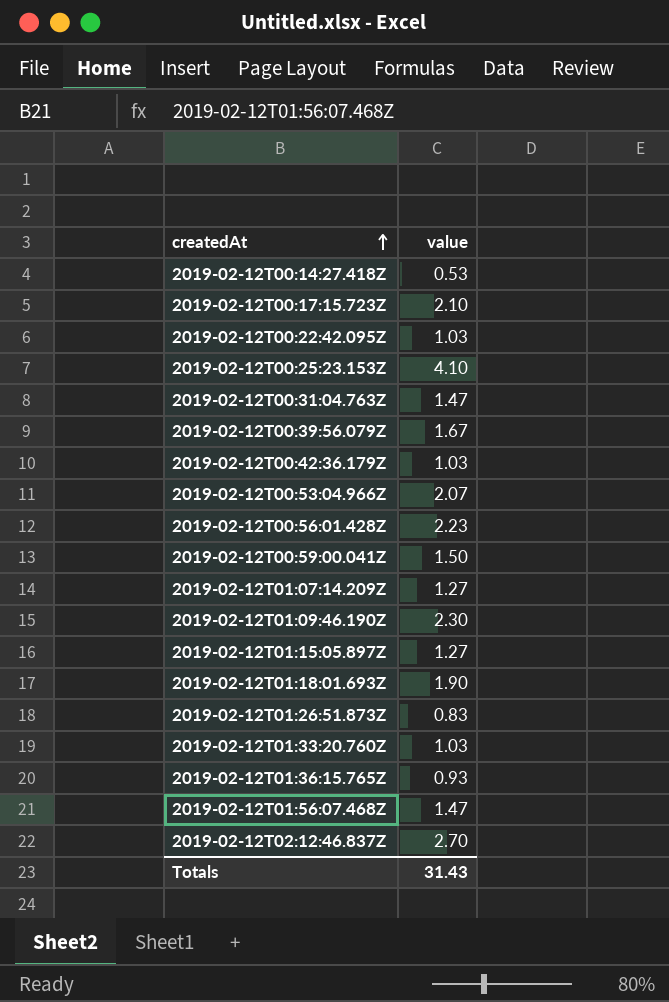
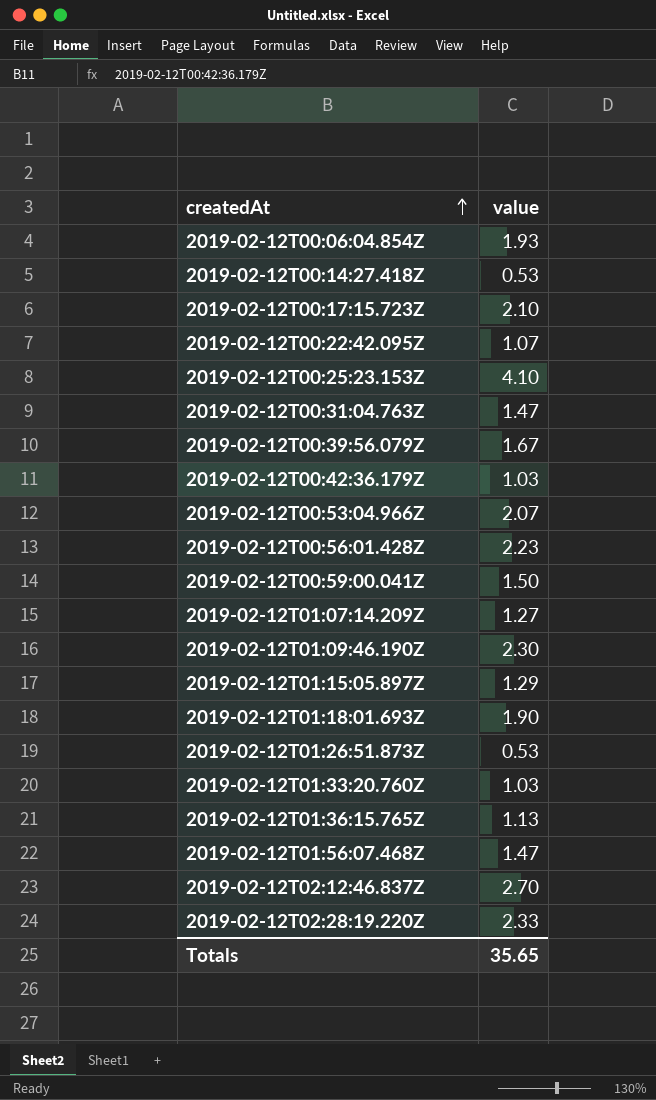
row 2019-02-12T00:06:04.854Z: none -> 1.93
2019-02-12T00:22:42.095Z | value: 1.03 -> 1.07
2019-02-12T01:15:05.897Z | value: 1.27 -> 1.29
2019-02-12T01:26:51.873Z | value: 0.83 -> 0.53
2019-02-12T01:36:15.765Z | value: 0.93 -> 1.13
row 2019-02-12T02:28:19.220Z: none -> 2.33
Totals | value: 31.43 -> 35.65

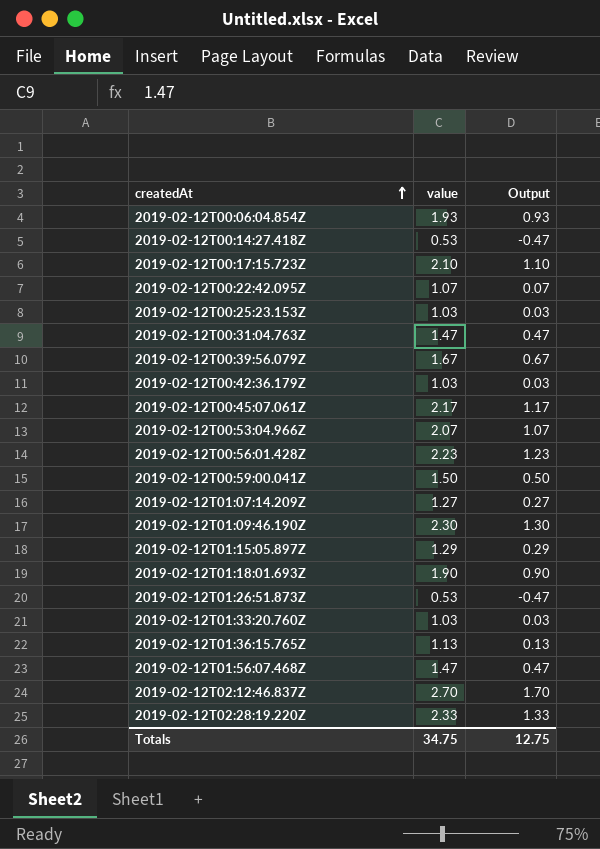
column Output | formula: none -> [value] - 1
2019-02-12T00:25:23.153Z | value: 4.10 -> 1.03
row 2019-02-12T00:45:07.061Z: none -> 2.17 | 1.17
Totals | value: 35.65 -> 34.75

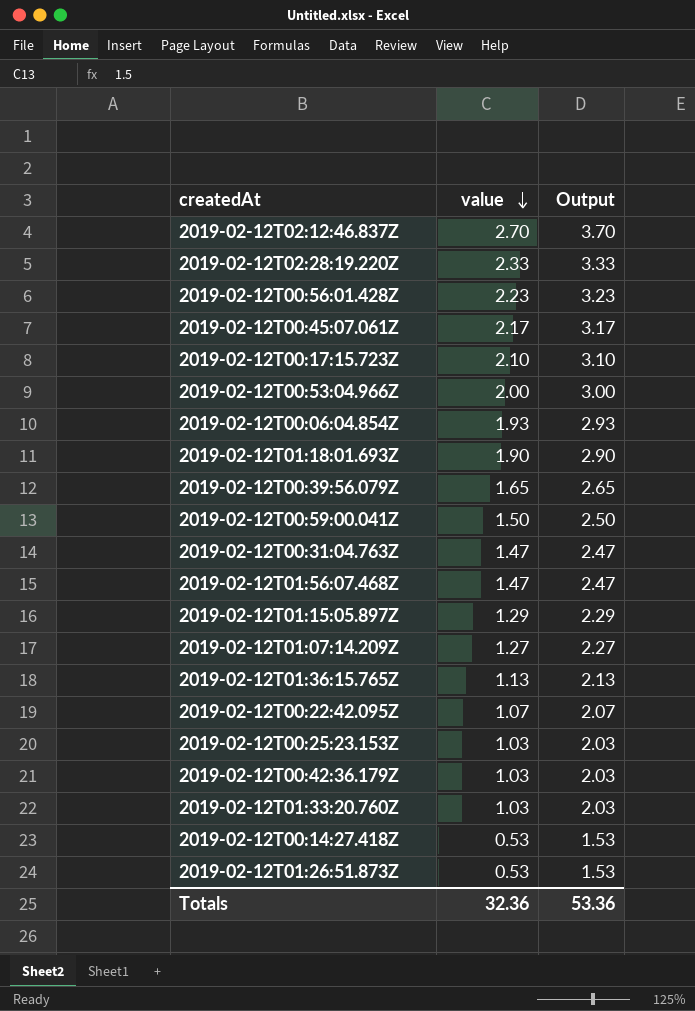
row order: createdAt ascending -> value descending
column Output | formula: [value] - 1 -> [value] + 1
row 2019-02-12T01:09:46.190Z: 2.30 | 1.30 -> none
2019-02-12T00:53:04.966Z | value: 2.07 -> 2.00
2019-02-12T00:39:56.079Z | value: 1.67 -> 1.65
Totals | value: 34.75 -> 32.36
Totals | Output: 12.75 -> 53.36

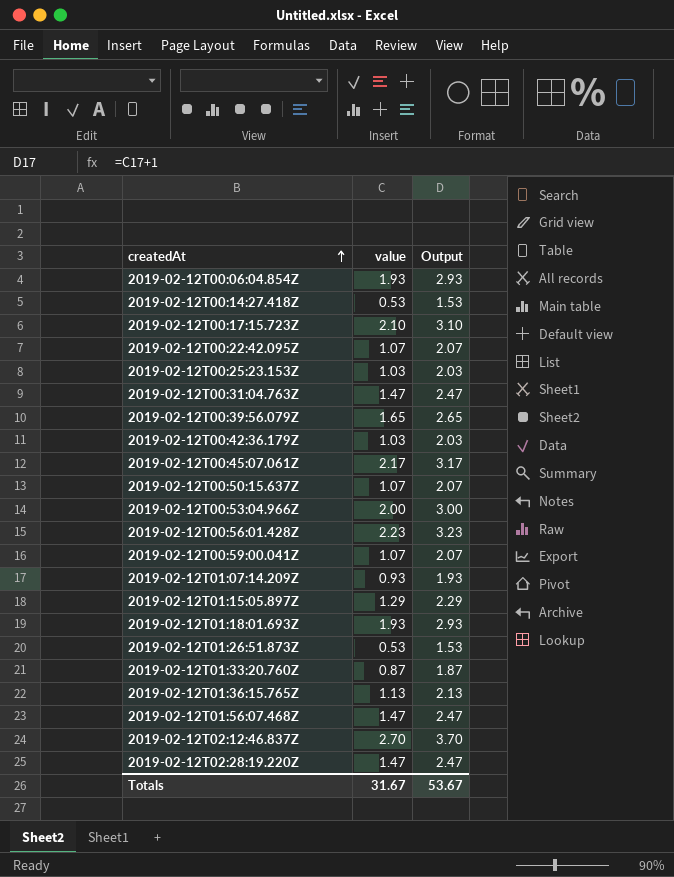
row order: value descending -> createdAt ascending
row 2019-02-12T00:50:15.637Z: none -> 1.07 | 2.07
2019-02-12T00:59:00.041Z | value: 1.50 -> 1.07
2019-02-12T00:59:00.041Z | Output: 2.50 -> 2.07
2019-02-12T01:07:14.209Z | value: 1.27 -> 0.93
2019-02-12T01:07:14.209Z | Output: 2.27 -> 1.93
2019-02-12T01:18:01.693Z | value: 1.90 -> 1.93
2019-02-12T01:18:01.693Z | Output: 2.90 -> 2.93
2019-02-12T01:33:20.760Z | value: 1.03 -> 0.87
2019-02-12T01:33:20.760Z | Output: 2.03 -> 1.87
2019-02-12T02:28:19.220Z | value: 2.33 -> 1.47
2019-02-12T02:28:19.220Z | Output: 3.33 -> 2.47
Totals | value: 32.36 -> 31.67
Totals | Output: 53.36 -> 53.67

